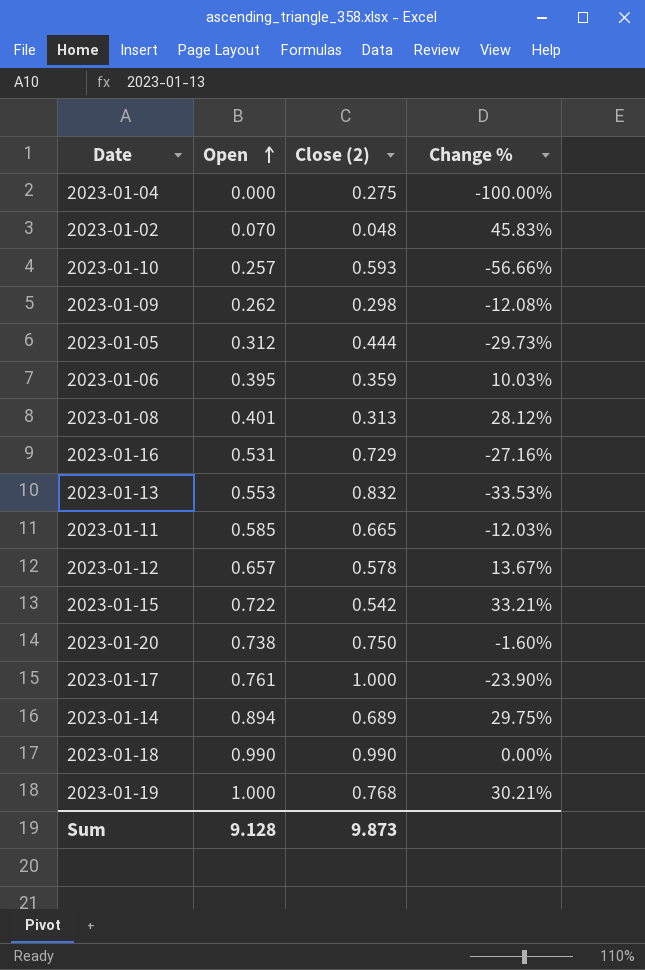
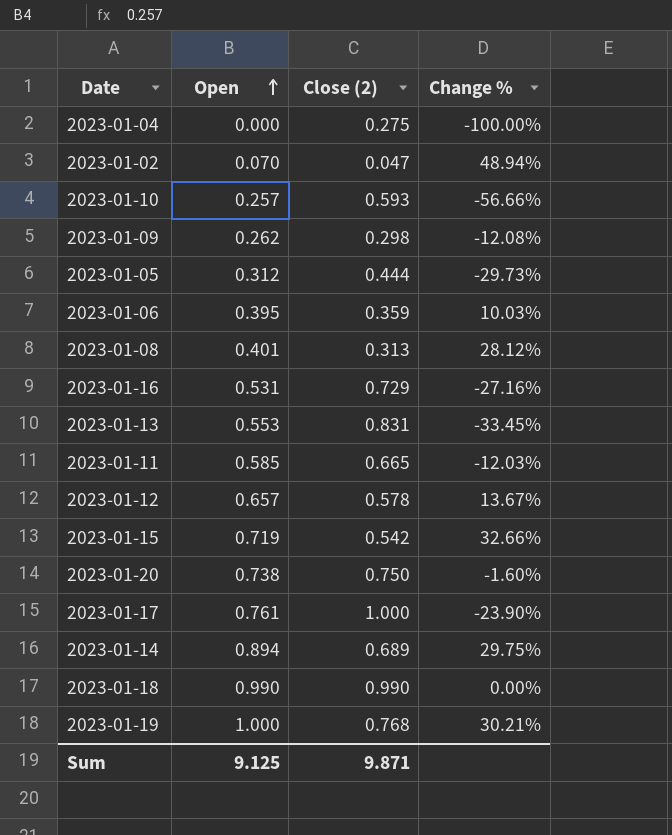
2023-01-02 | Close (2): 0.048 -> 0.047
2023-01-02 | Change %: 45.83% -> 48.94%
2023-01-13 | Close (2): 0.832 -> 0.831
2023-01-13 | Change %: -33.53% -> -33.45%
2023-01-15 | Open: 0.722 -> 0.719
2023-01-15 | Change %: 33.21% -> 32.66%
Sum | Open: 9.128 -> 9.125
Sum | Close (2): 9.873 -> 9.871

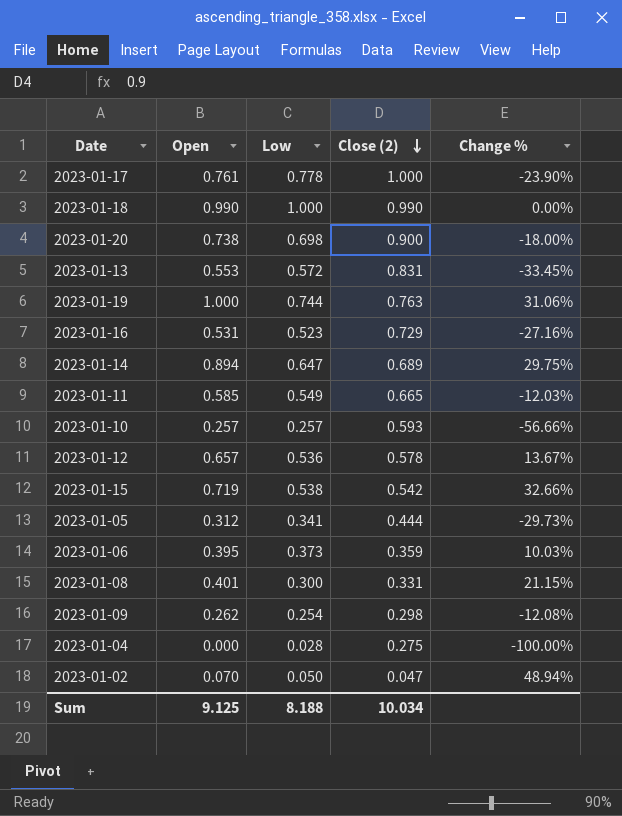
row order: Open ascending -> Close (2) descending
column Low | position: none -> 3
2023-01-20 | Close (2): 0.750 -> 0.900
2023-01-20 | Change %: -1.60% -> -18.00%
2023-01-19 | Close (2): 0.768 -> 0.763
2023-01-19 | Change %: 30.21% -> 31.06%
2023-01-08 | Close (2): 0.313 -> 0.331
2023-01-08 | Change %: 28.12% -> 21.15%
Sum | Close (2): 9.871 -> 10.034

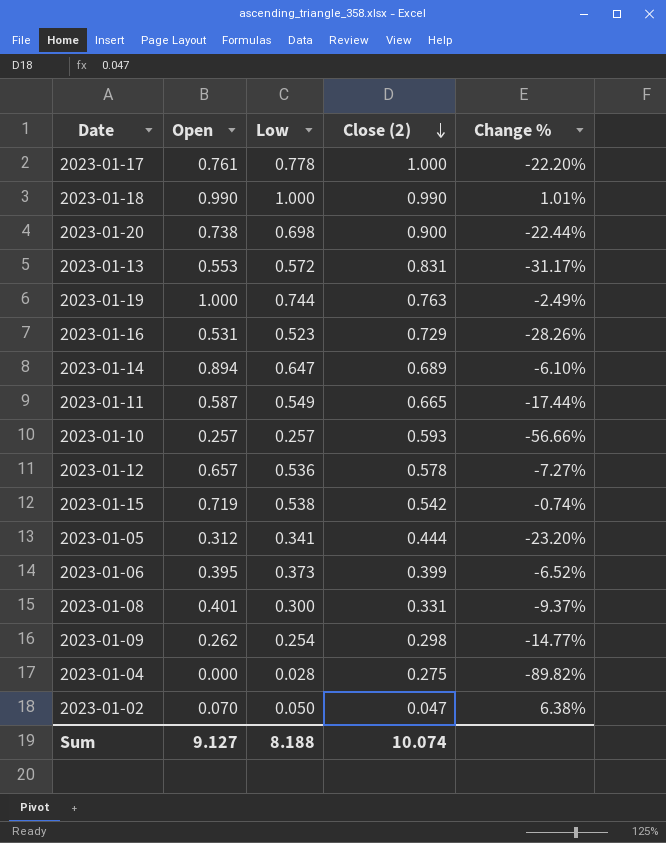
column Change % | formula: ([Open] - [Close (2)]) / [Close (2)] -> ([Low] - [Close (2)]) / [Close (2)]
2023-01-11 | Open: 0.585 -> 0.587
2023-01-06 | Close (2): 0.359 -> 0.399
Sum | Open: 9.125 -> 9.127
Sum | Close (2): 10.034 -> 10.074

